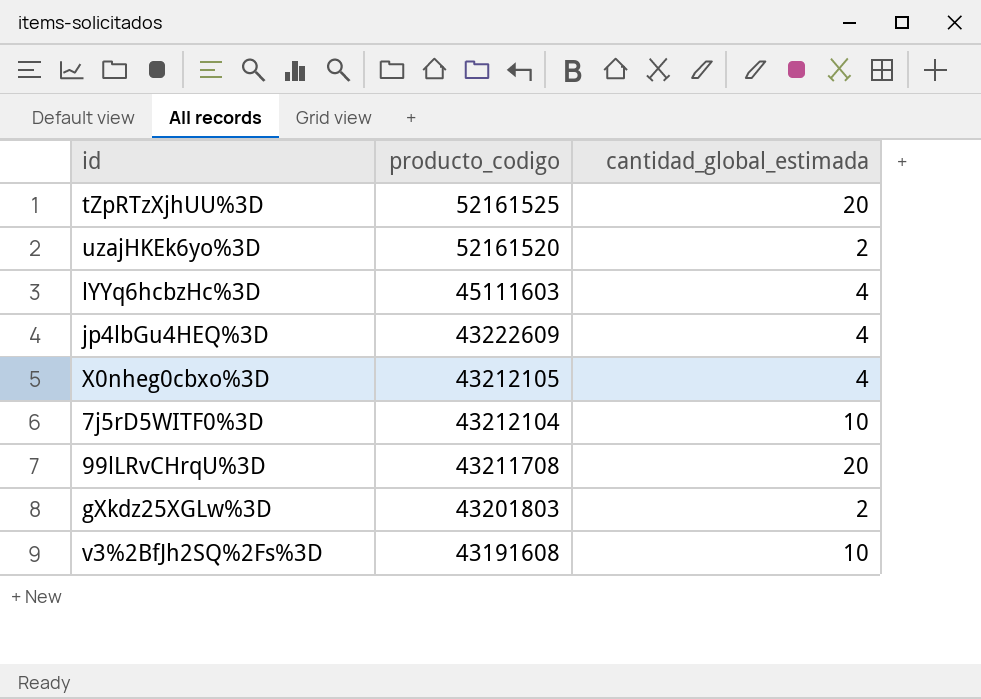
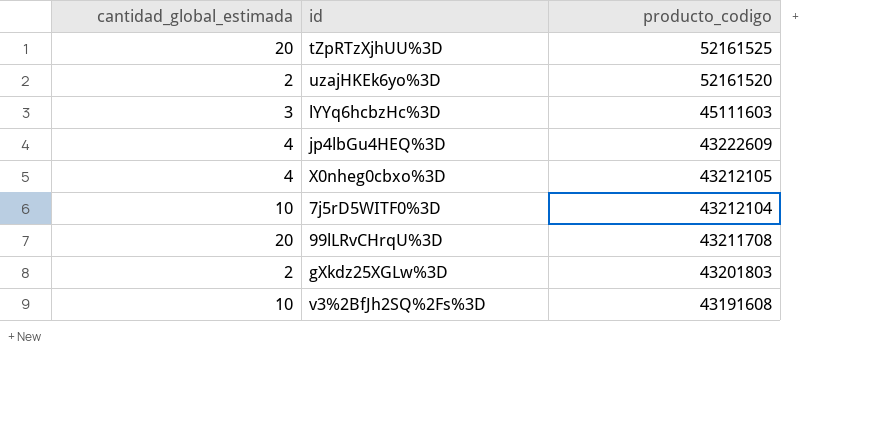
column cantidad_global_estimada | position: 3 -> 1
lYYq6hcbzHc%3D | cantidad_global_estimada: 4 -> 3

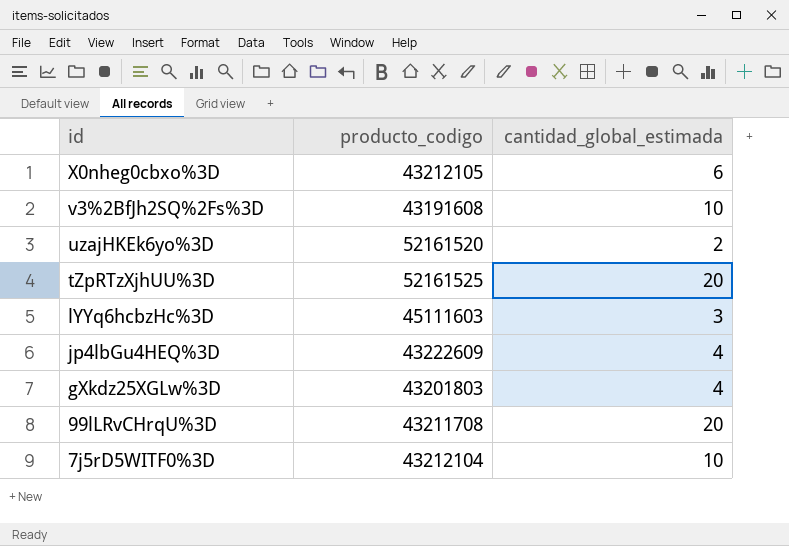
row order: producto_codigo descending -> id descending
column cantidad_global_estimada | position: 1 -> 3
X0nheg0cbxo%3D | cantidad_global_estimada: 4 -> 6
gXkdz25XGLw%3D | cantidad_global_estimada: 2 -> 4

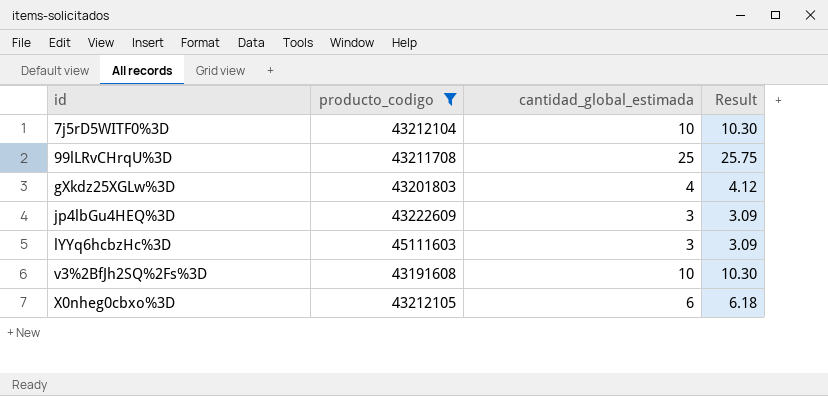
filter: none -> producto_codigo <= 45111603
row order: id descending -> id ascending
column Result | formula: none -> [cantidad_global_estimada] * 1.03
99lLRvCHrqU%3D | cantidad_global_estimada: 20 -> 25
jp4lbGu4HEQ%3D | cantidad_global_estimada: 4 -> 3

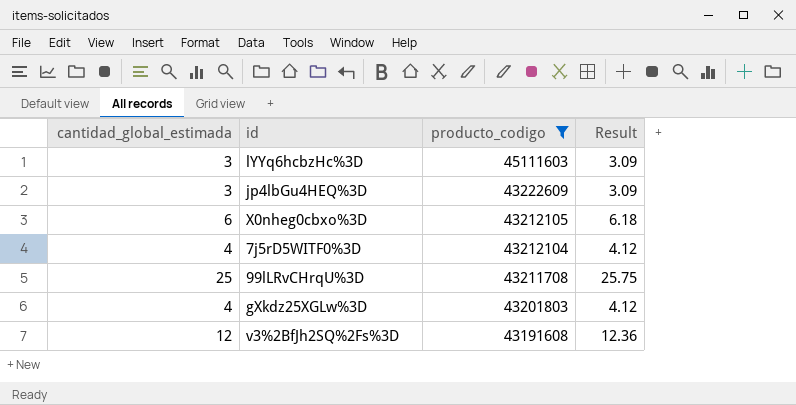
row order: id ascending -> producto_codigo descending
column cantidad_global_estimada | position: 3 -> 1
7j5rD5WITF0%3D | cantidad_global_estimada: 10 -> 4
7j5rD5WITF0%3D | Result: 10.30 -> 4.12
v3%2BfJh2SQ%2Fs%3D | cantidad_global_estimada: 10 -> 12
v3%2BfJh2SQ%2Fs%3D | Result: 10.30 -> 12.36

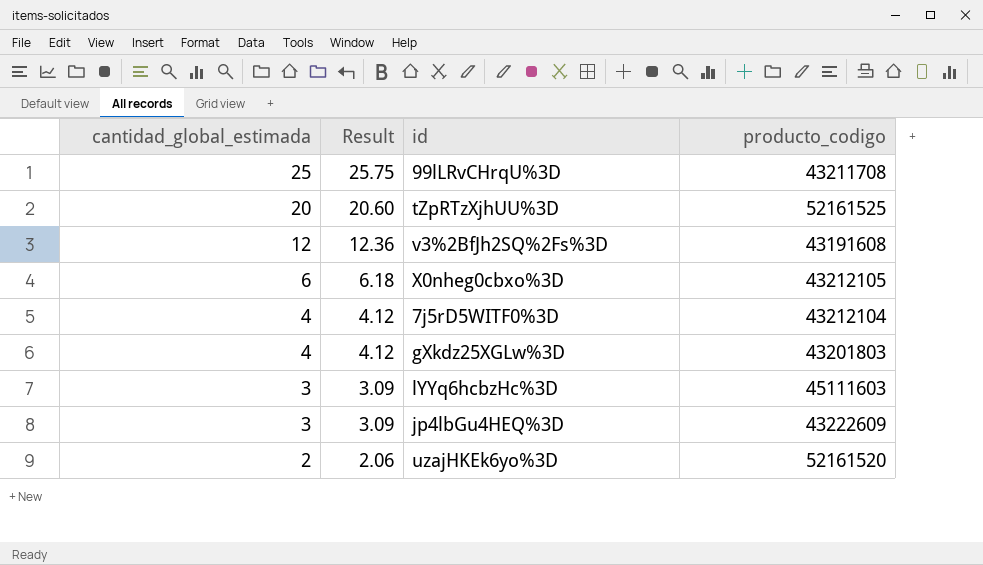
filter: producto_codigo <= 45111603 -> none
row order: producto_codigo descending -> cantidad_global_estimada descending
column Result | position: 4 -> 2

